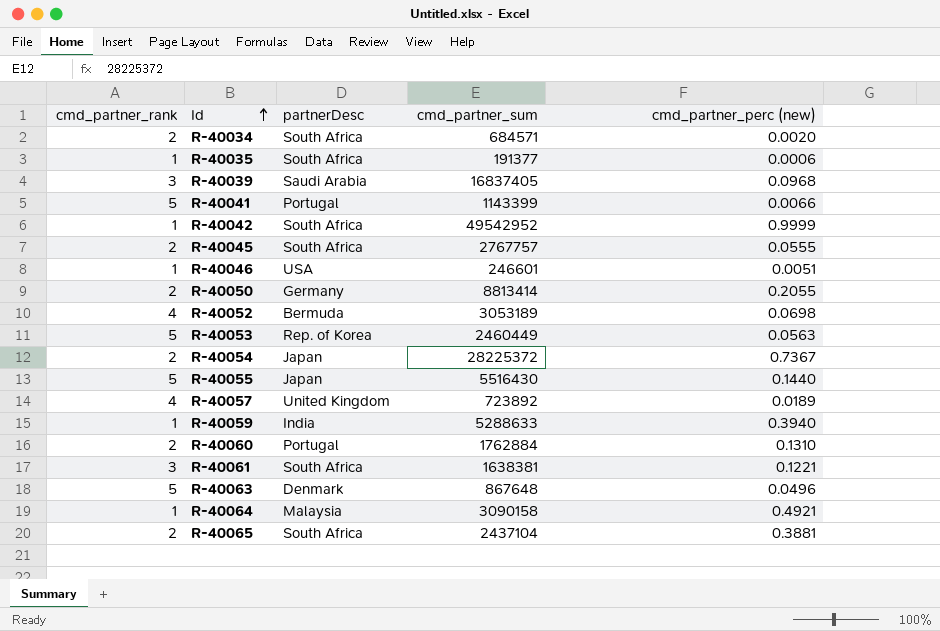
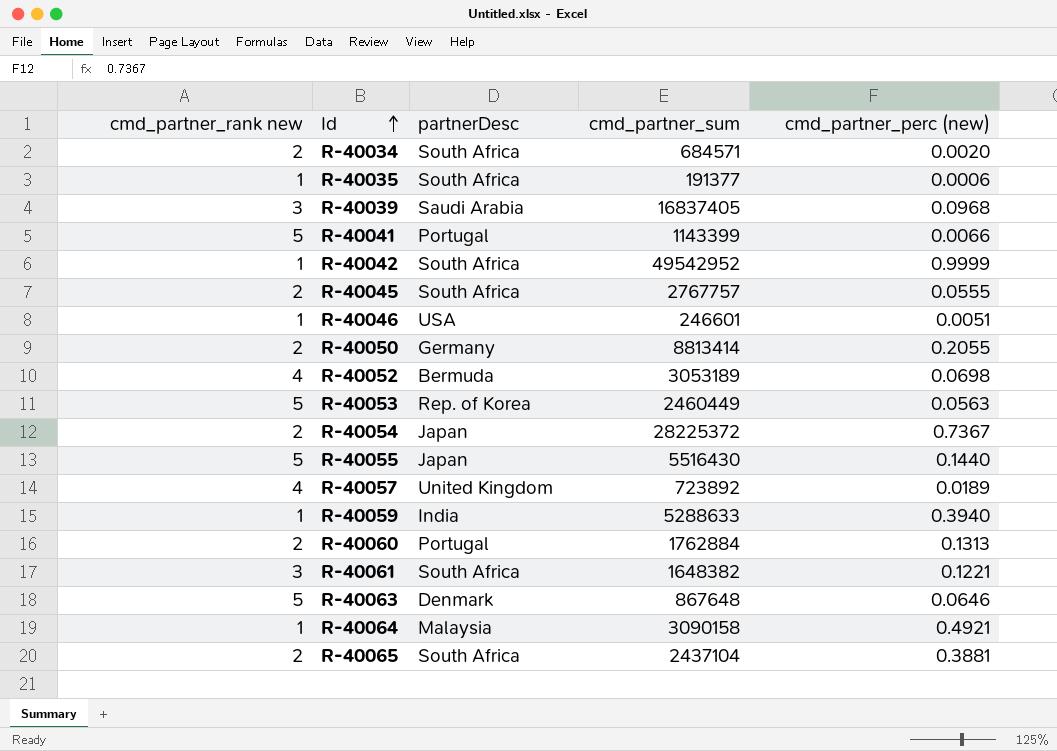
column name: cmd_partner_rank -> cmd_partner_rank new
R-40060 | cmd_partner_perc (new): 0.1310 -> 0.1313
R-40061 | cmd_partner_sum: 1638381 -> 1648382
R-40063 | cmd_partner_perc (new): 0.0496 -> 0.0646

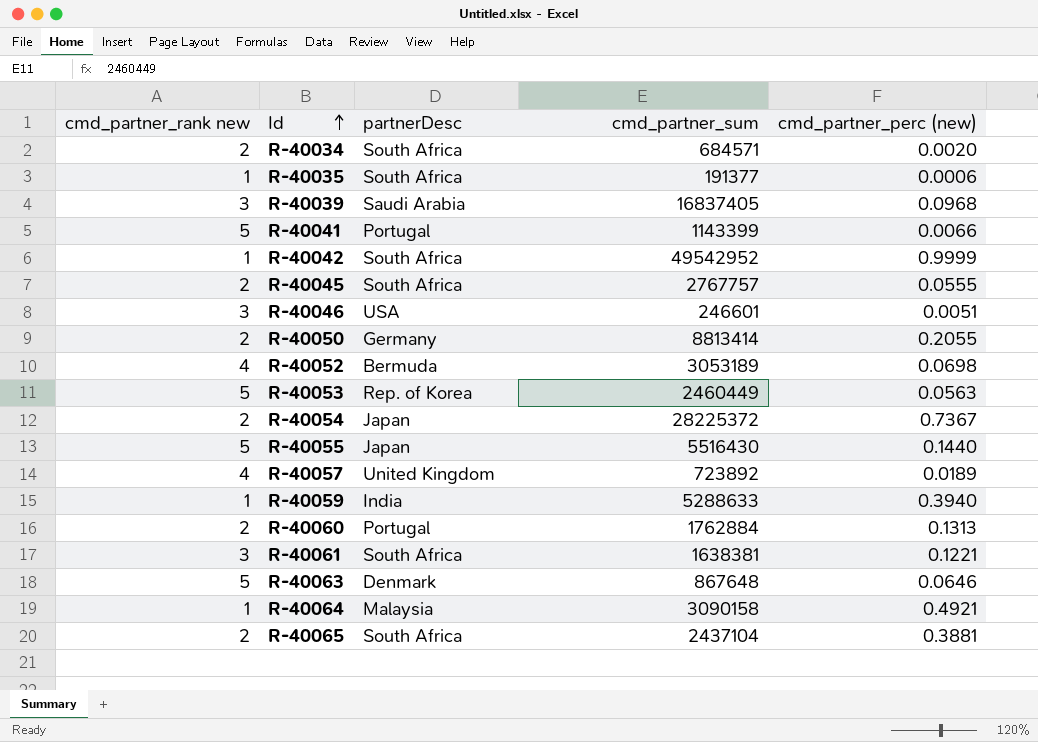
R-40046 | cmd_partner_rank new: 1 -> 3
R-40061 | cmd_partner_sum: 1648382 -> 1638381

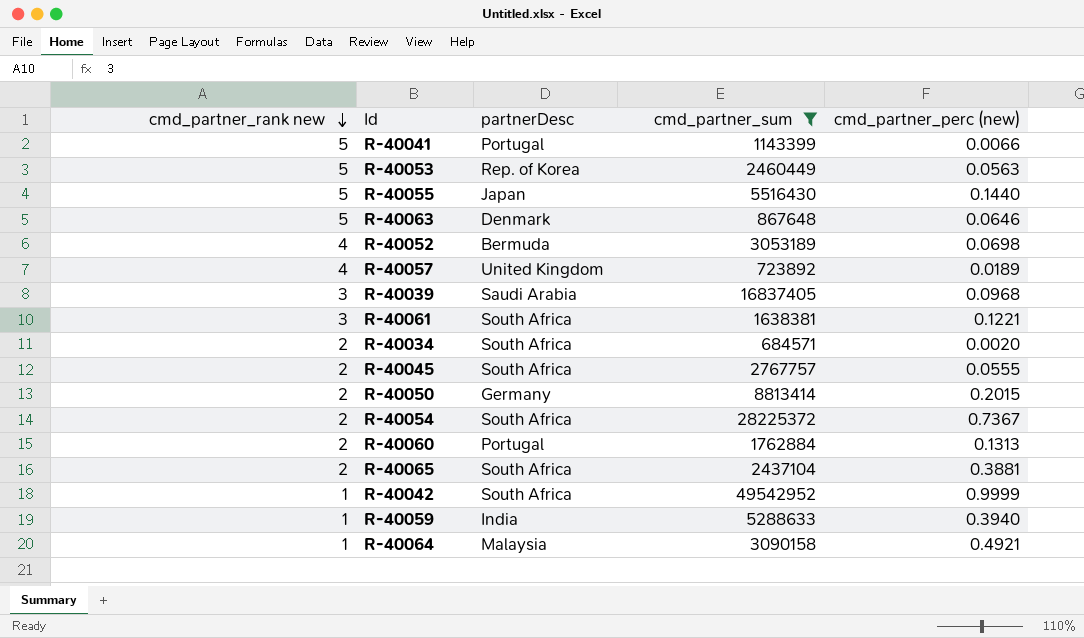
filter: none -> cmd_partner_sum >= 684571
row order: Id ascending -> cmd_partner_rank new descending
R-40050 | cmd_partner_perc (new): 0.2055 -> 0.2015
R-40054 | partnerDesc: Japan -> South Africa

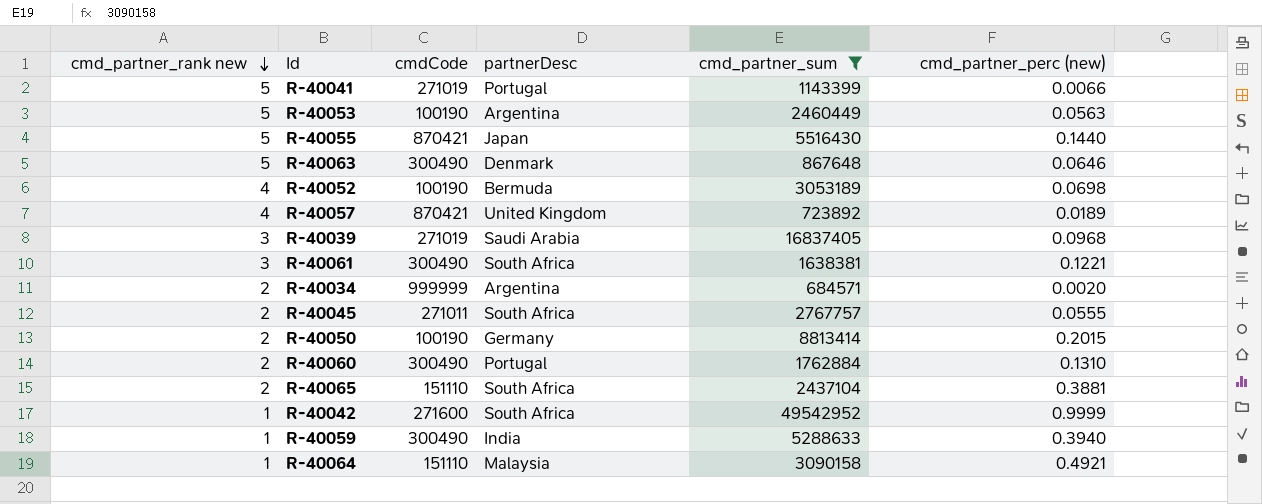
column cmdCode | position: none -> 3
row R-40054: 2 | South Africa | 28225372 | 0.7367 -> none
R-40053 | partnerDesc: Rep. of Korea -> Argentina
R-40034 | partnerDesc: South Africa -> Argentina
R-40060 | cmd_partner_perc (new): 0.1313 -> 0.1310

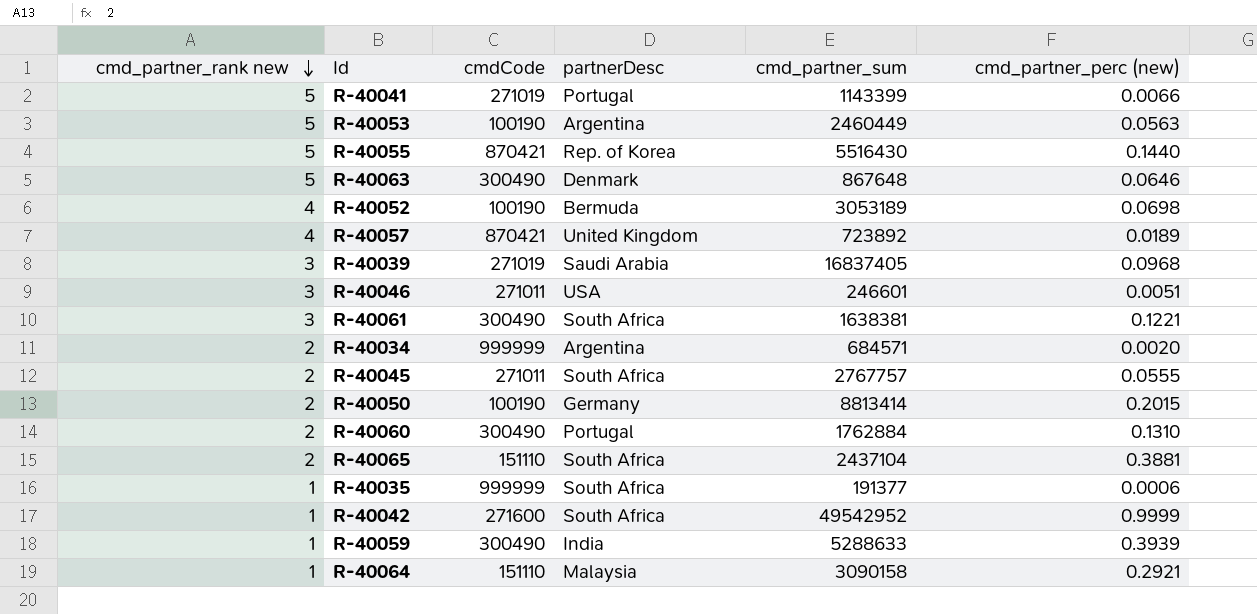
filter: cmd_partner_sum >= 684571 -> none
R-40055 | partnerDesc: Japan -> Rep. of Korea
R-40059 | cmd_partner_perc (new): 0.3940 -> 0.3939
R-40064 | cmd_partner_perc (new): 0.4921 -> 0.2921

